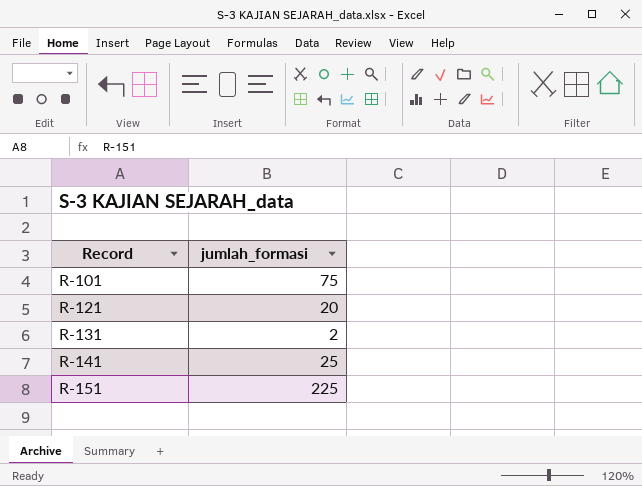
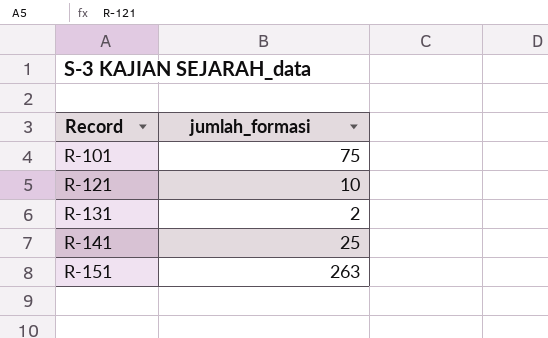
R-121 | jumlah_formasi: 20 -> 10
R-151 | jumlah_formasi: 225 -> 263

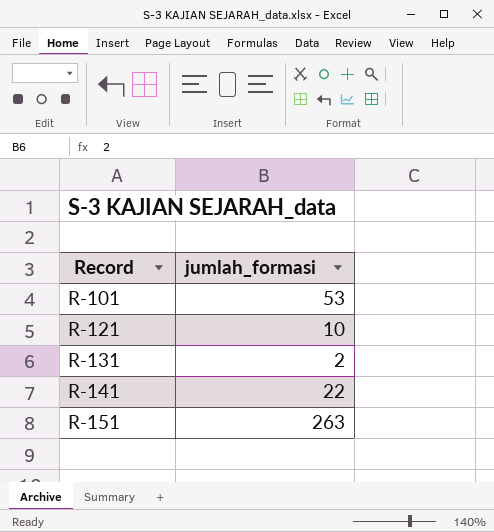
R-101 | jumlah_formasi: 75 -> 53
R-141 | jumlah_formasi: 25 -> 22

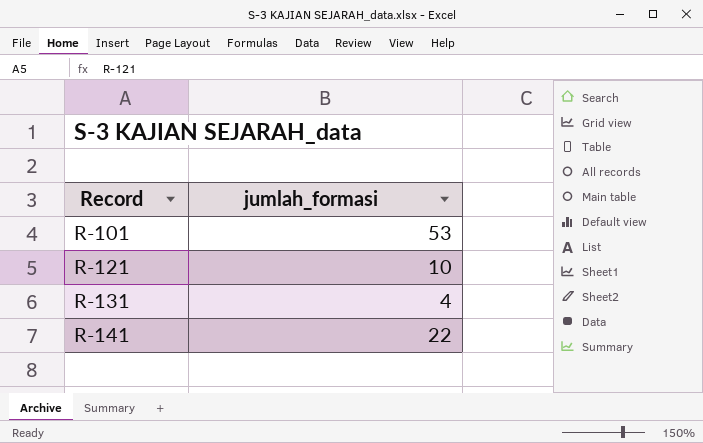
row R-151: 263 -> none
R-131 | jumlah_formasi: 2 -> 4

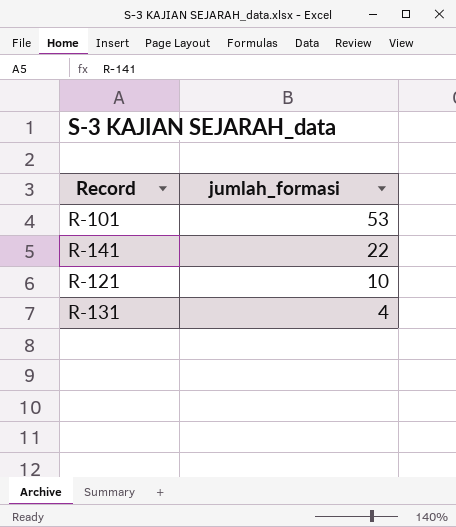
row order: Record ascending -> jumlah_formasi descending

